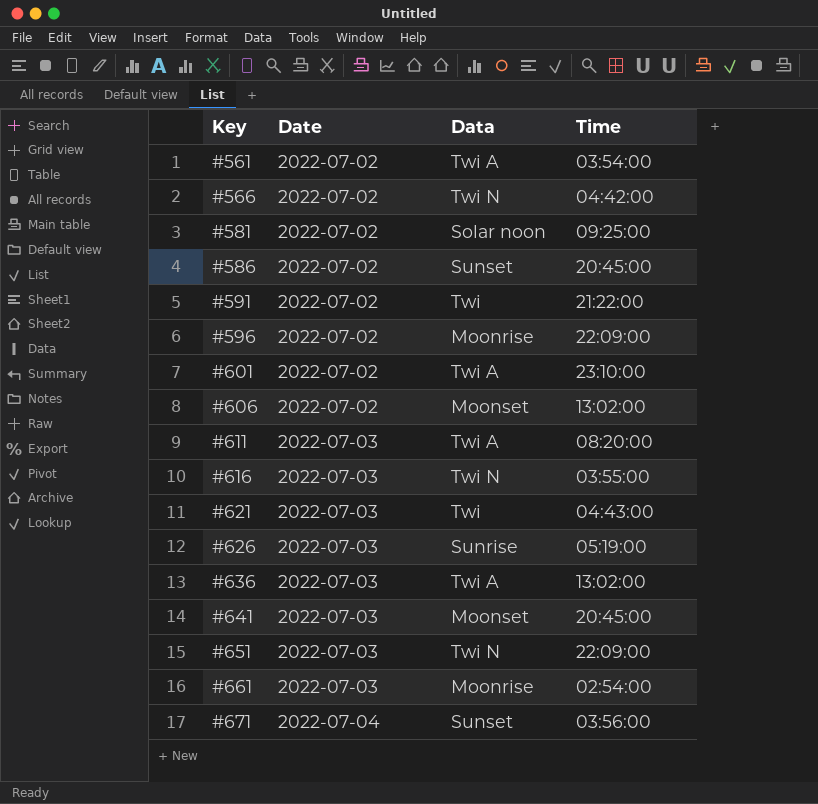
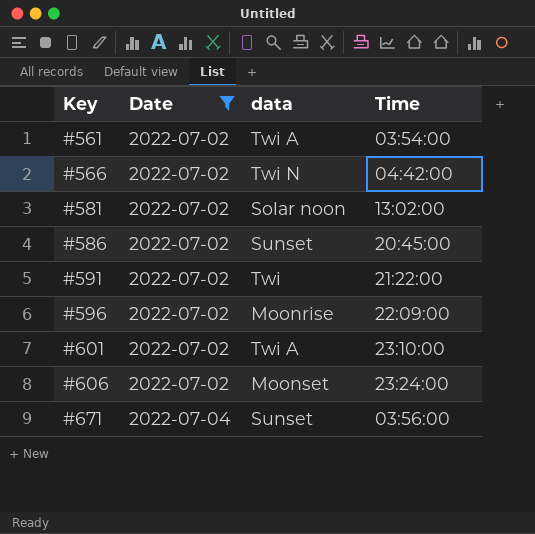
filter: none -> Date != 2022-07-03
column name: Data -> data
#581 | Time: 09:25:00 -> 13:02:00
#606 | Time: 13:02:00 -> 23:24:00

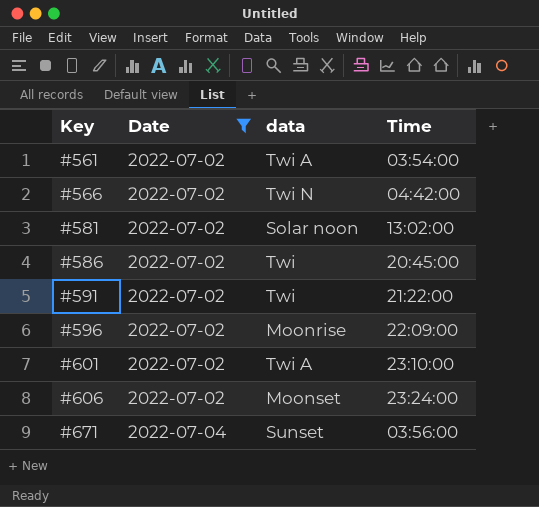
#586 | data: Sunset -> Twi

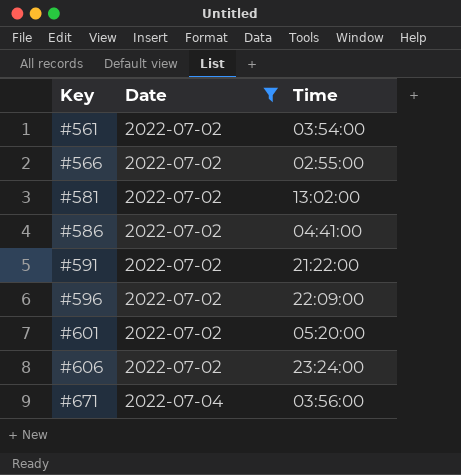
column data | position: 3 -> none
#566 | Time: 04:42:00 -> 02:55:00
#586 | Time: 20:45:00 -> 04:41:00
#601 | Time: 23:10:00 -> 05:20:00

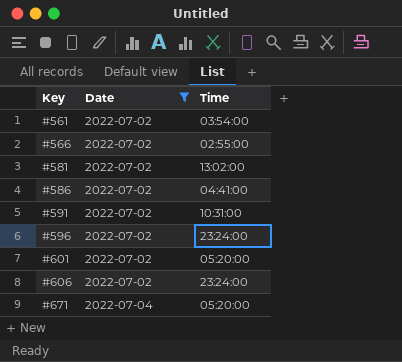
#591 | Time: 21:22:00 -> 10:31:00
#596 | Time: 22:09:00 -> 23:24:00
#671 | Time: 03:56:00 -> 05:20:00

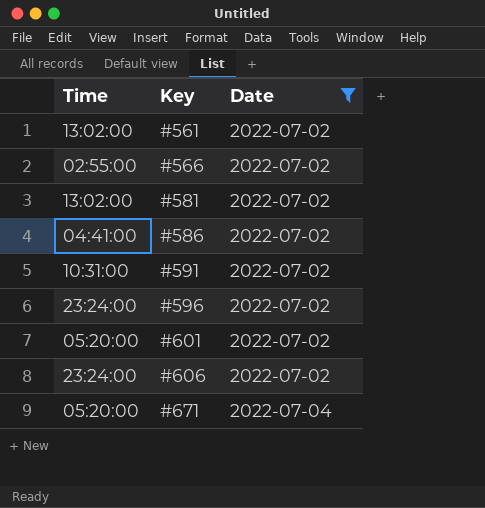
column Time | position: 3 -> 1
#561 | Time: 03:54:00 -> 13:02:00

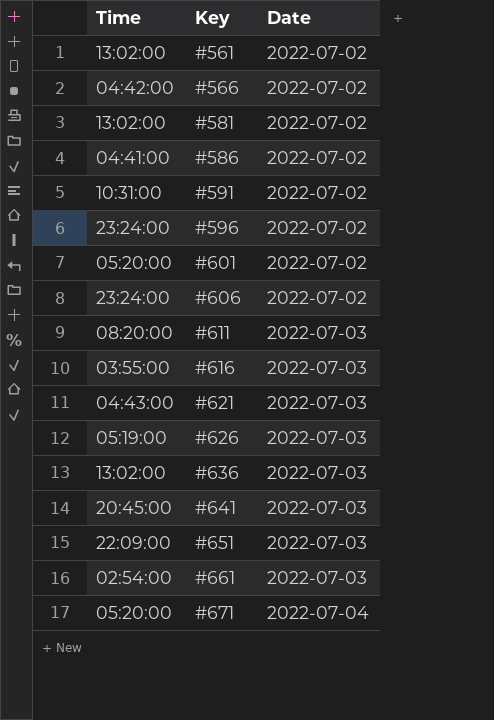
filter: Date != 2022-07-03 -> none
#566 | Time: 02:55:00 -> 04:42:00

